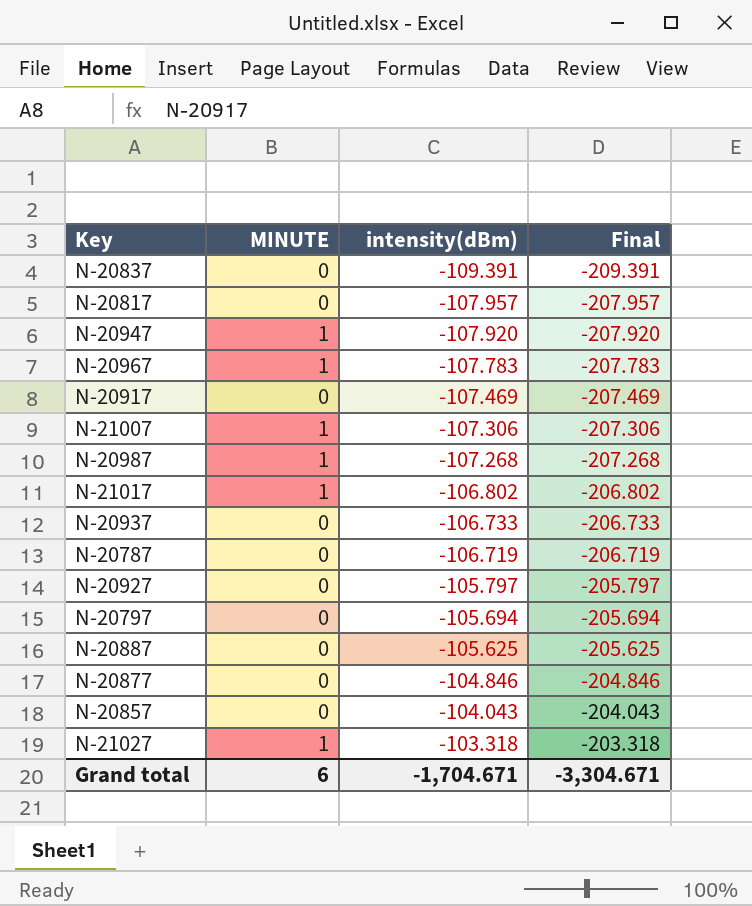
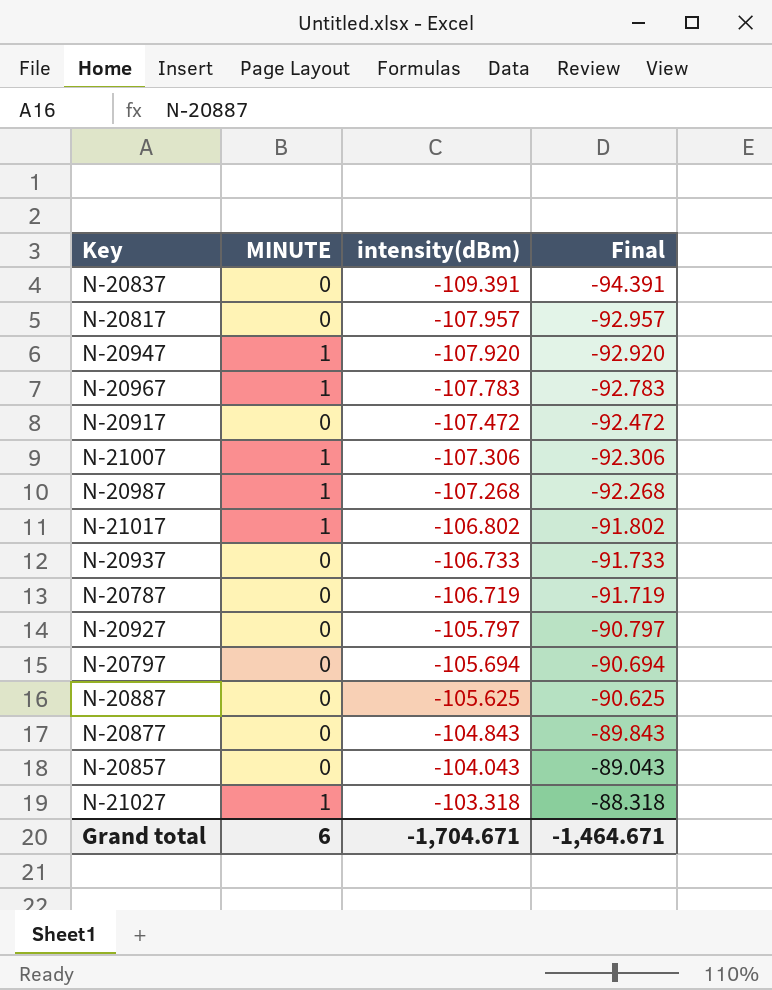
column Final | formula: [intensity(dBm)] - 100 -> [intensity(dBm)] + 15
N-20917 | intensity(dBm): -107.469 -> -107.472
N-20877 | intensity(dBm): -104.846 -> -104.843
Grand total | Final: -3,304.671 -> -1,464.671

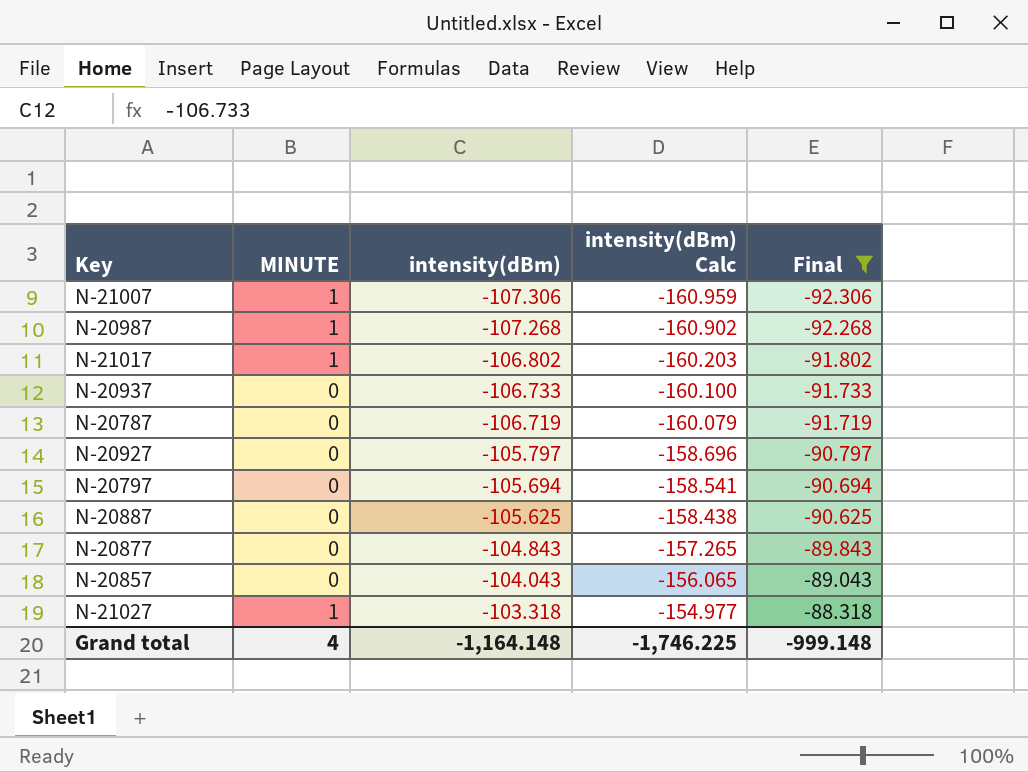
filter: none -> Final >= -92.306
column intensity(dBm) Calc | formula: none -> [intensity(dBm)] * 1.5
Grand total | MINUTE: 6 -> 4
Grand total | intensity(dBm): -1,704.671 -> -1,164.148
Grand total | Final: -1,464.671 -> -999.148

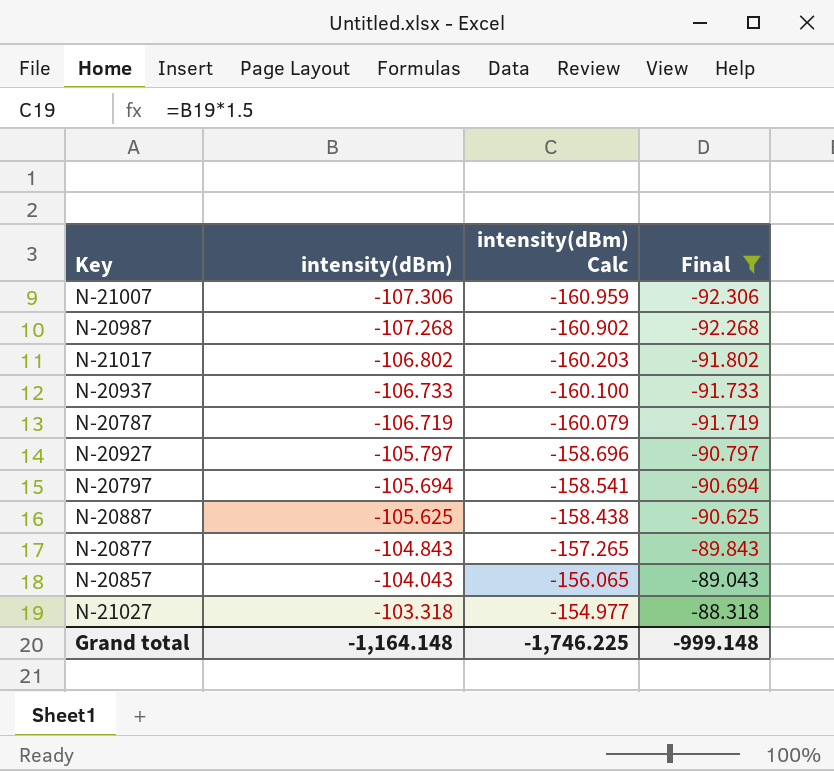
column MINUTE | position: 2 -> none

